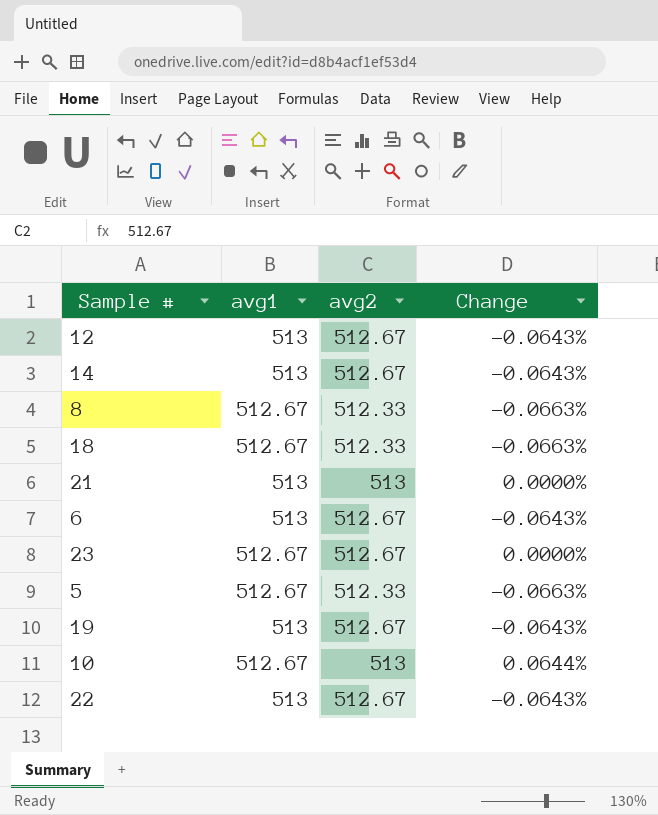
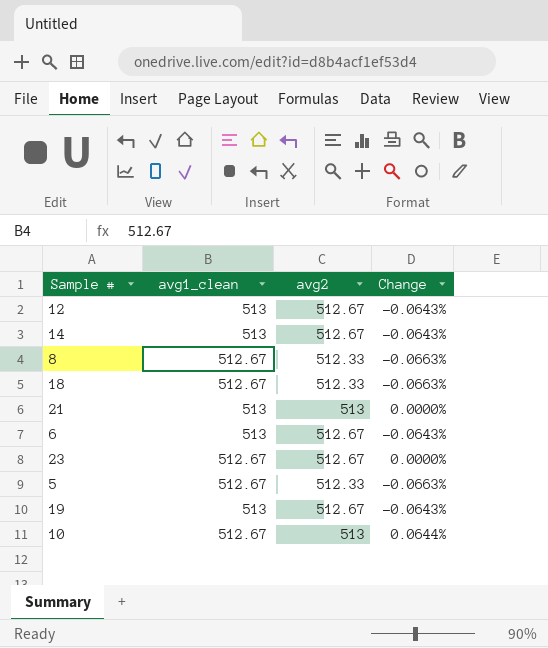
column name: avg1 -> avg1_clean
row 22: 513 | 512.67 | -0.0643% -> none

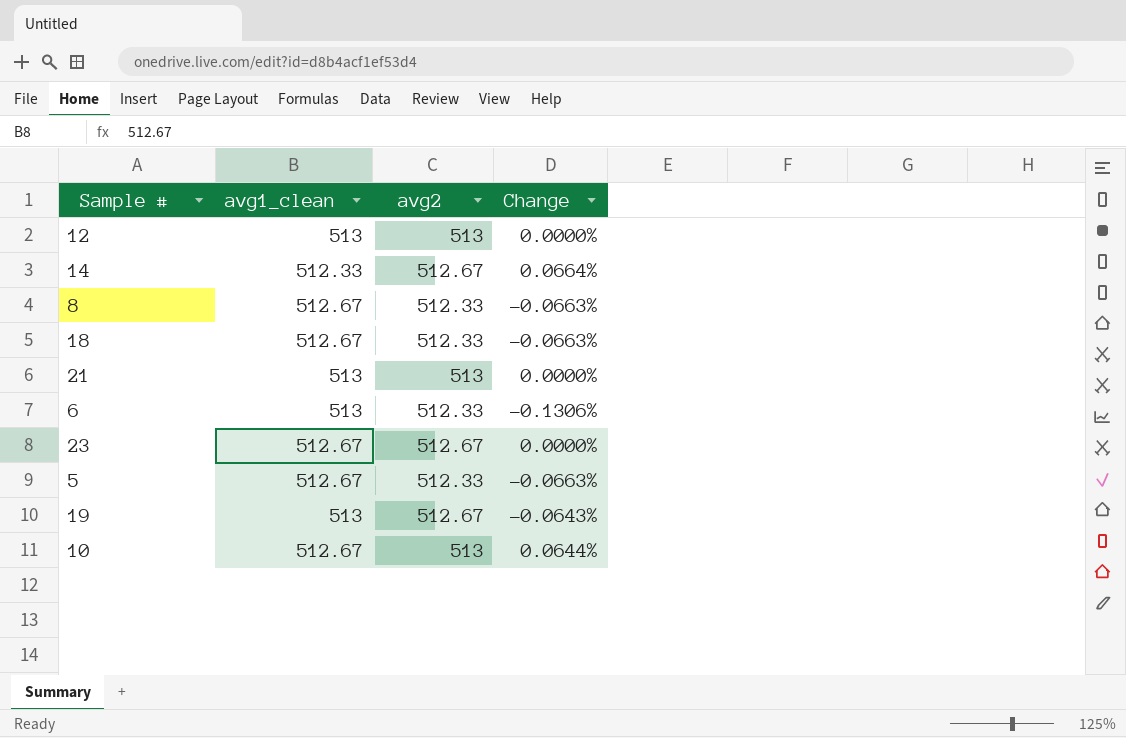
12 | avg2: 512.67 -> 513
12 | Change: -0.0643% -> 0.0000%
14 | avg1_clean: 513 -> 512.33
14 | Change: -0.0643% -> 0.0664%
6 | avg2: 512.67 -> 512.33
6 | Change: -0.0643% -> -0.1306%

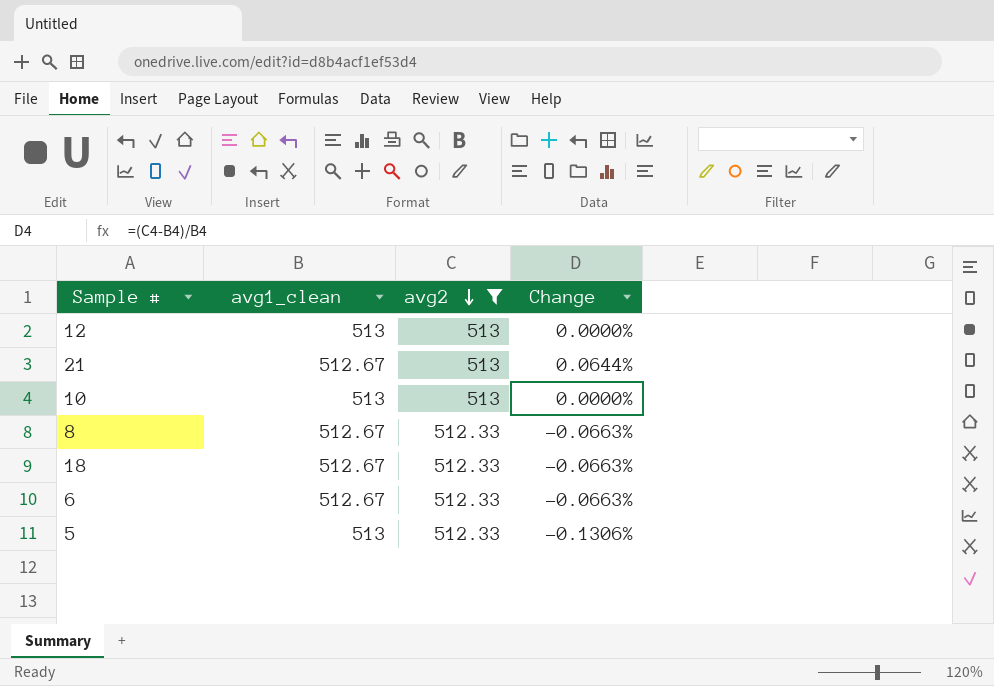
filter: none -> avg2 != 512.67
row order: none -> avg2 descending
21 | avg1_clean: 513 -> 512.67
21 | Change: 0.0000% -> 0.0644%
10 | avg1_clean: 512.67 -> 513
10 | Change: 0.0644% -> 0.0000%
6 | avg1_clean: 513 -> 512.67
6 | Change: -0.1306% -> -0.0663%
5 | avg1_clean: 512.67 -> 513
5 | Change: -0.0663% -> -0.1306%

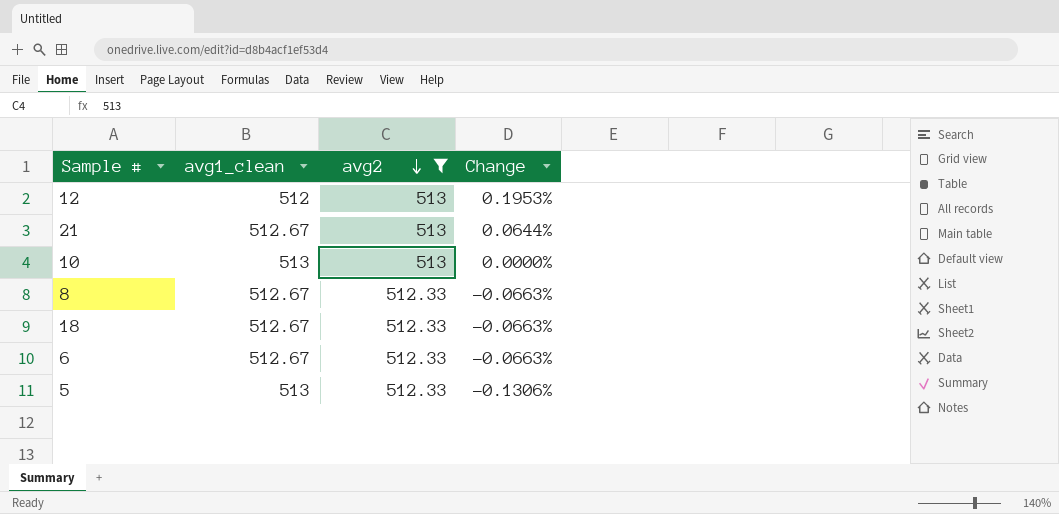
12 | avg1_clean: 513 -> 512
12 | Change: 0.0000% -> 0.1953%

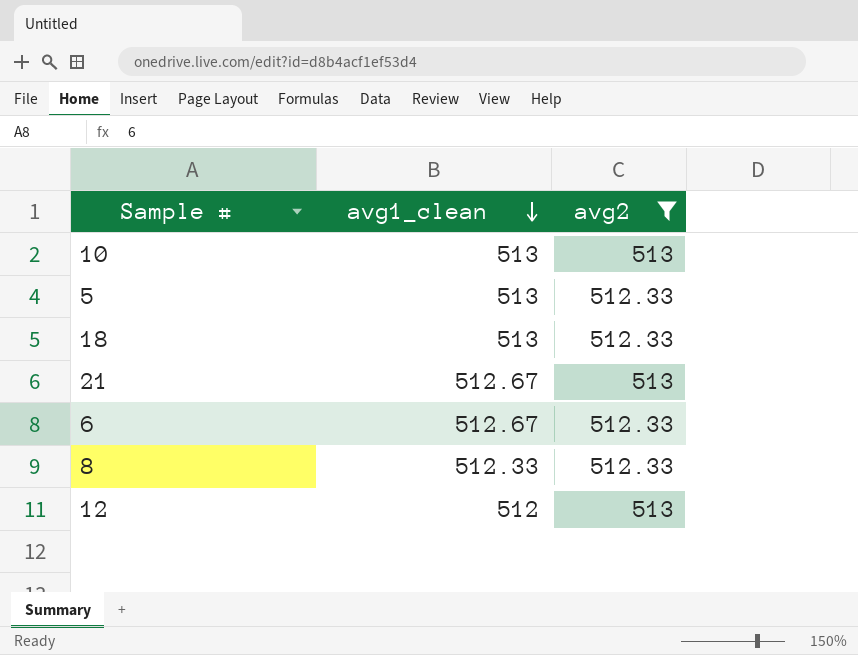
row order: avg2 descending -> avg1_clean descending
column Change | formula: ([avg2] - [avg1_clean]) / [avg1_clean] -> none
18 | avg1_clean: 512.67 -> 513
8 | avg1_clean: 512.67 -> 512.33

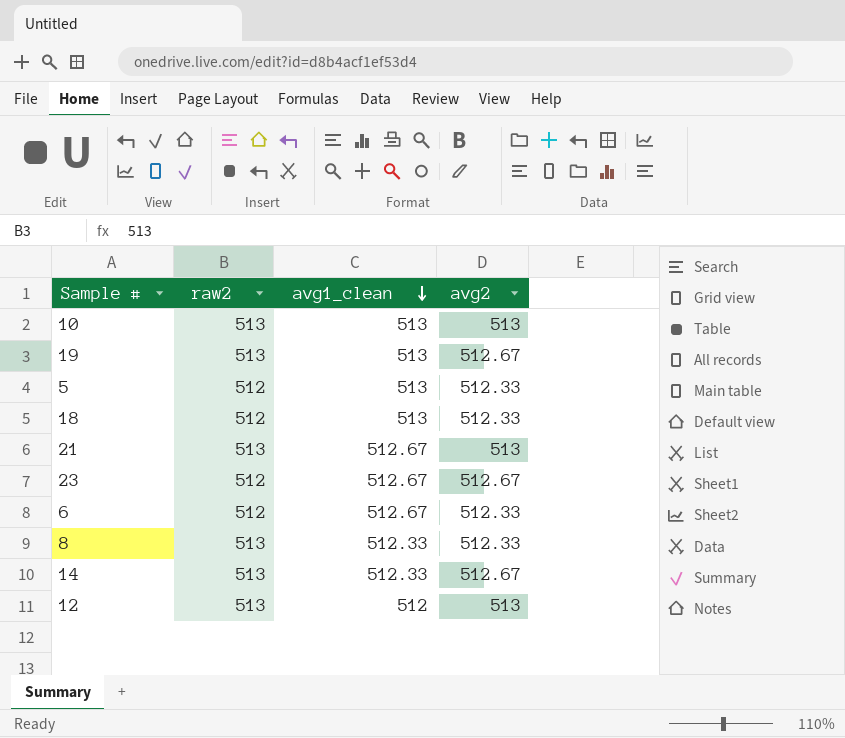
filter: avg2 != 512.67 -> none
column raw2 | position: none -> 2

